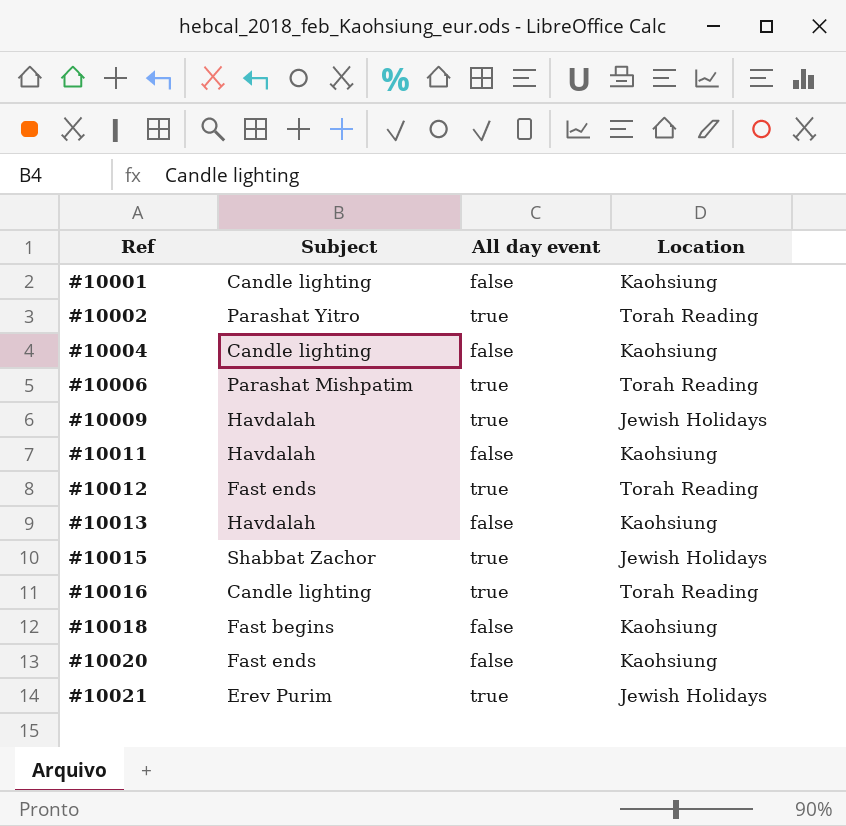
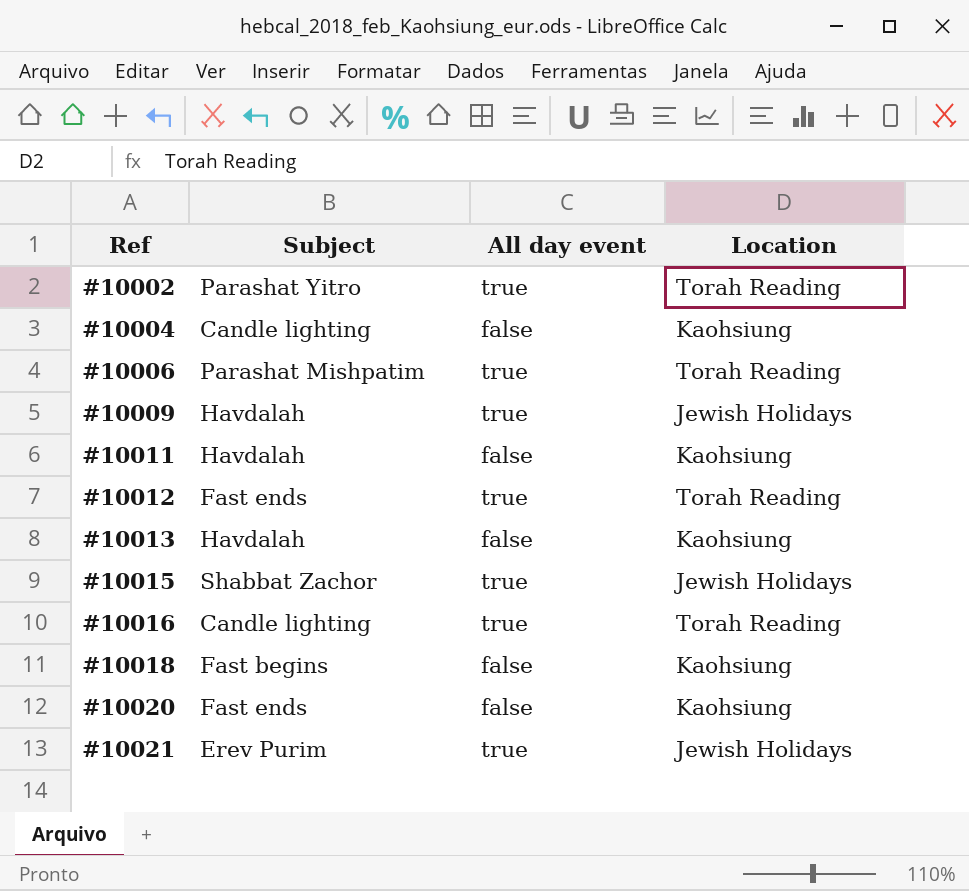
row #10001: Candle lighting | false | Kaohsiung -> none

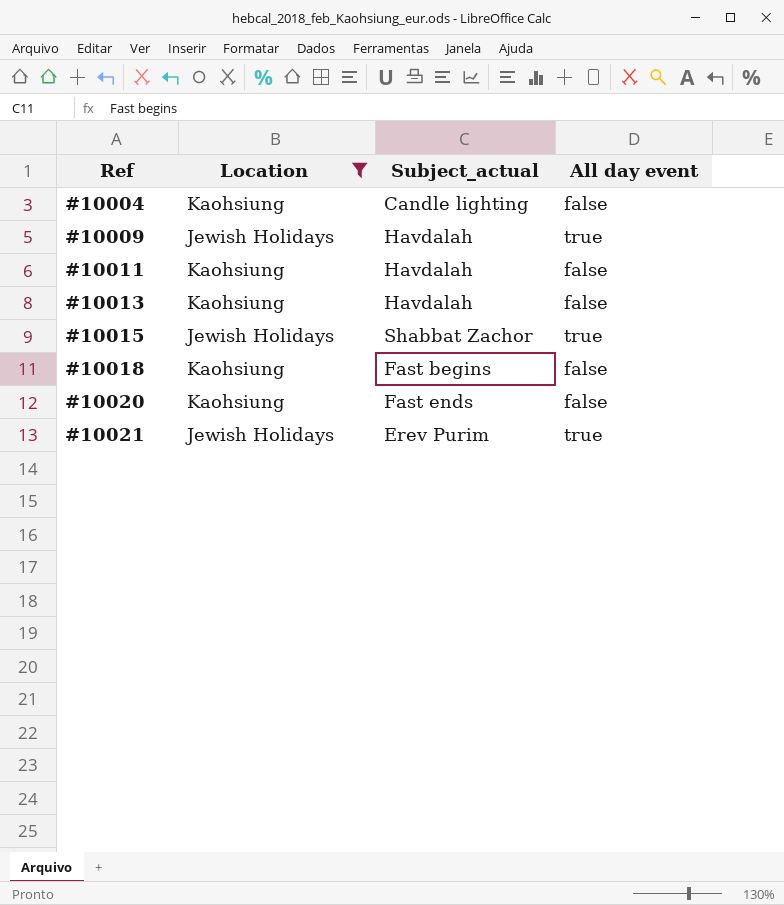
filter: none -> Location != Torah Reading
column Location | position: 4 -> 2
column name: Subject -> Subject_actual

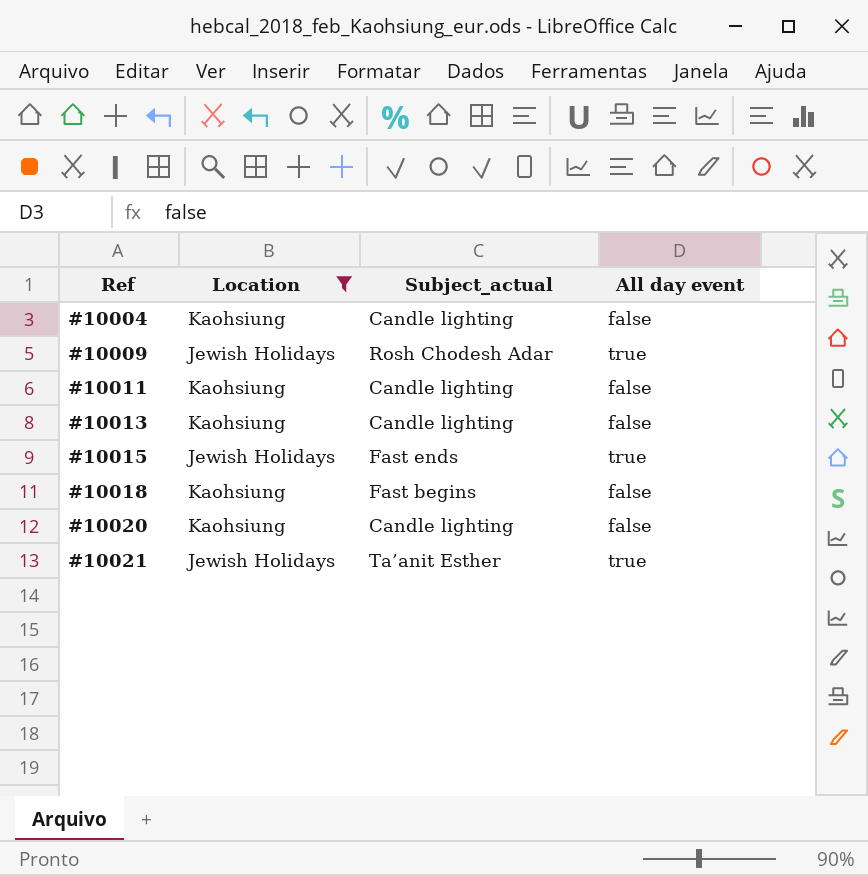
#10009 | Subject_actual: Havdalah -> Rosh Chodesh Adar
#10011 | Subject_actual: Havdalah -> Candle lighting
#10013 | Subject_actual: Havdalah -> Candle lighting
#10015 | Subject_actual: Shabbat Zachor -> Fast ends
#10020 | Subject_actual: Fast ends -> Candle lighting
#10021 | Subject_actual: Erev Purim -> Ta’anit Esther

